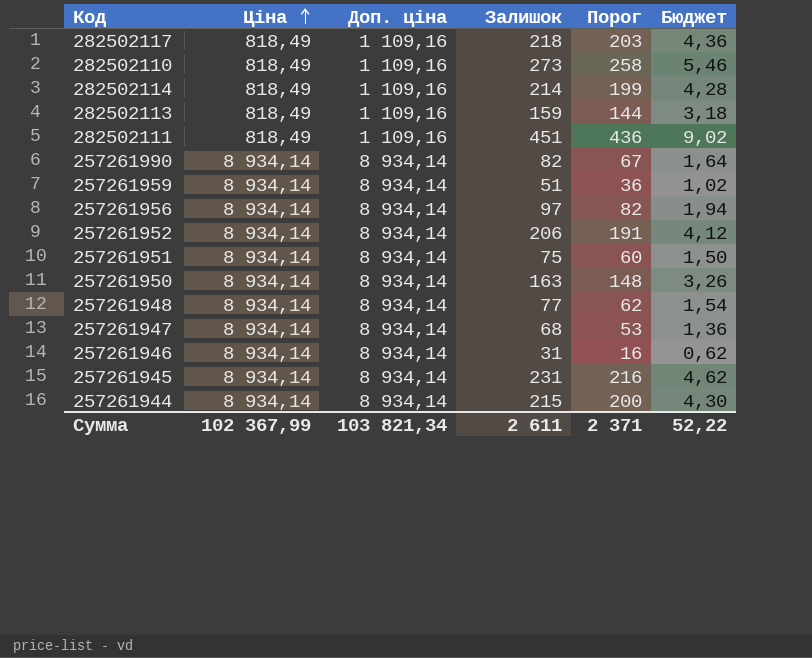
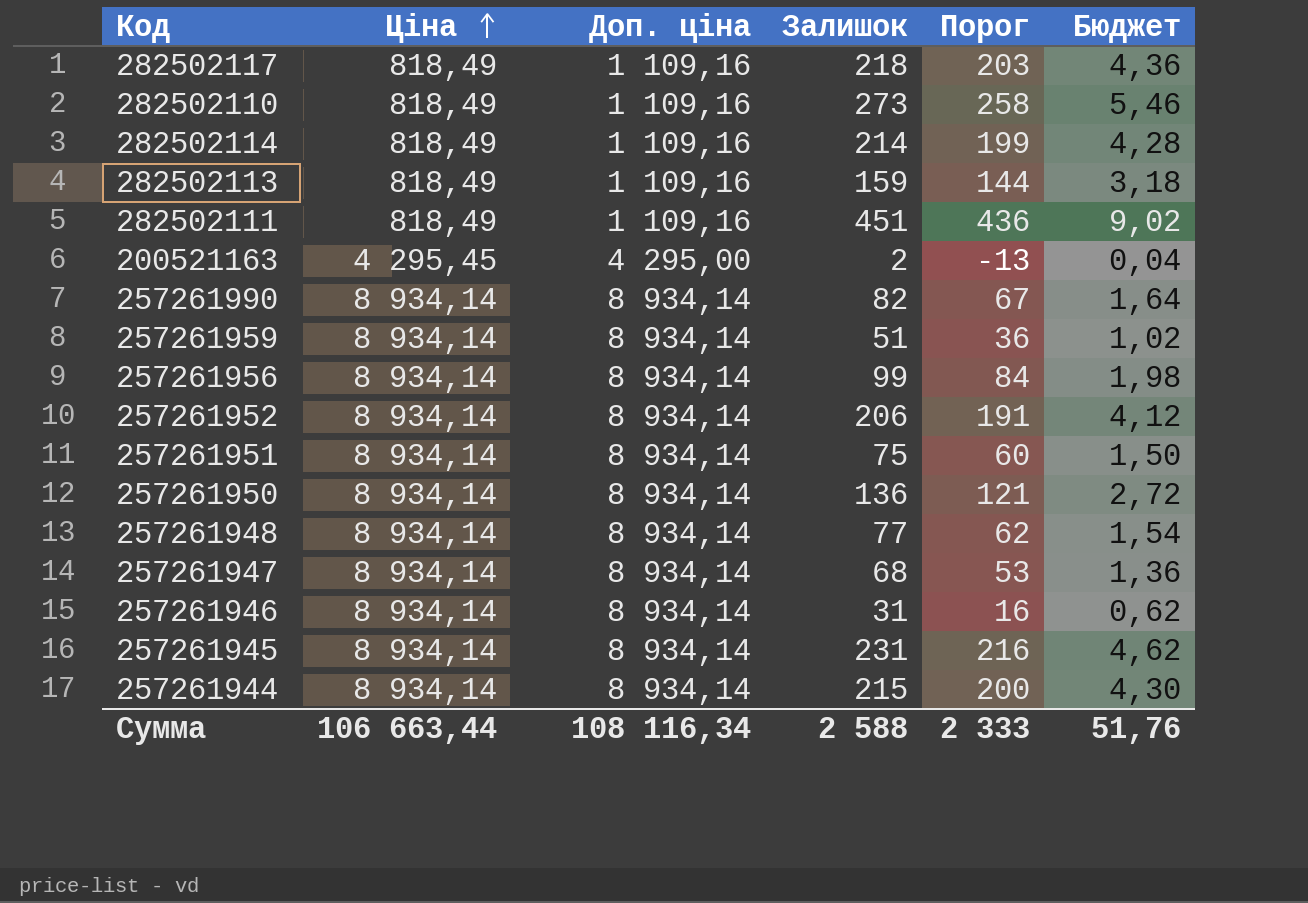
row 200521163: none -> 4 295,45 | 4 295,00 | 2 | -13 | 0,04
257261956 | Залишок: 97 -> 99
257261956 | Порог: 82 -> 84
257261956 | Бюджет: 1,94 -> 1,98
257261950 | Залишок: 163 -> 136
257261950 | Порог: 148 -> 121
257261950 | Бюджет: 3,26 -> 2,72
Сумма | Ціна: 102 367,99 -> 106 663,44
Сумма | Доп. ціна: 103 821,34 -> 108 116,34
Сумма | Залишок: 2 611 -> 2 588
Сумма | Порог: 2 371 -> 2 333
Сумма | Бюджет: 52,22 -> 51,76

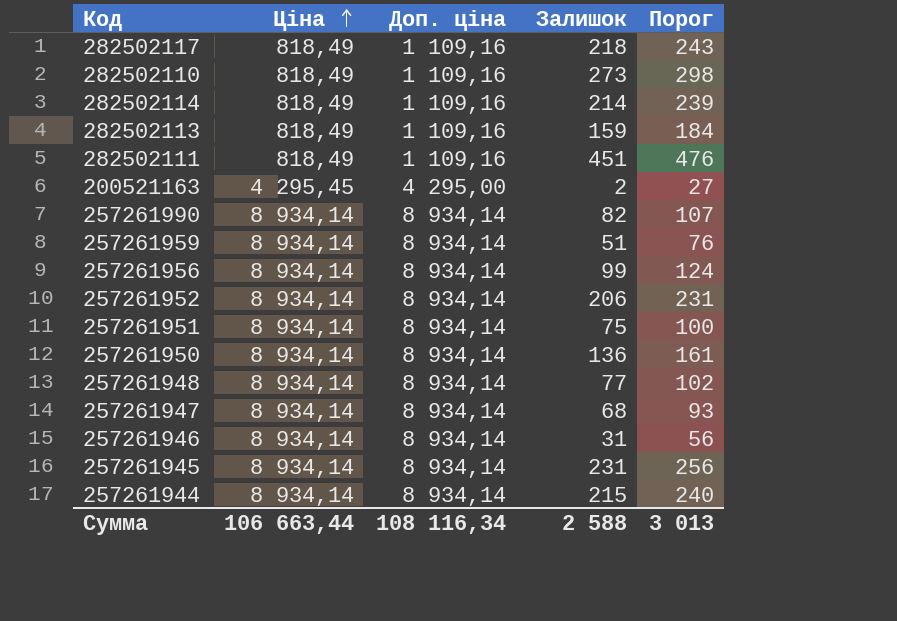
column Бюджет | formula: [Залишок] * 0,02 -> none
column Порог | formula: [Залишок] - 15 -> [Залишок] + 25
Сумма | Порог: 2 333 -> 3 013

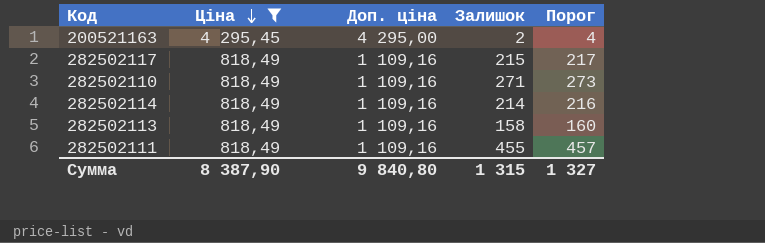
filter: none -> Ціна != 8 934,14
row order: Ціна ascending -> Ціна descending
column Порог | formula: [Залишок] + 25 -> [Залишок] + 2
282502117 | Залишок: 218 -> 215
282502110 | Залишок: 273 -> 271
282502113 | Залишок: 159 -> 158
282502111 | Залишок: 451 -> 455
Сумма | Ціна: 106 663,44 -> 8 387,90
Сумма | Доп. ціна: 108 116,34 -> 9 840,80
Сумма | Залишок: 2 588 -> 1 315
Сумма | Порог: 3 013 -> 1 327

